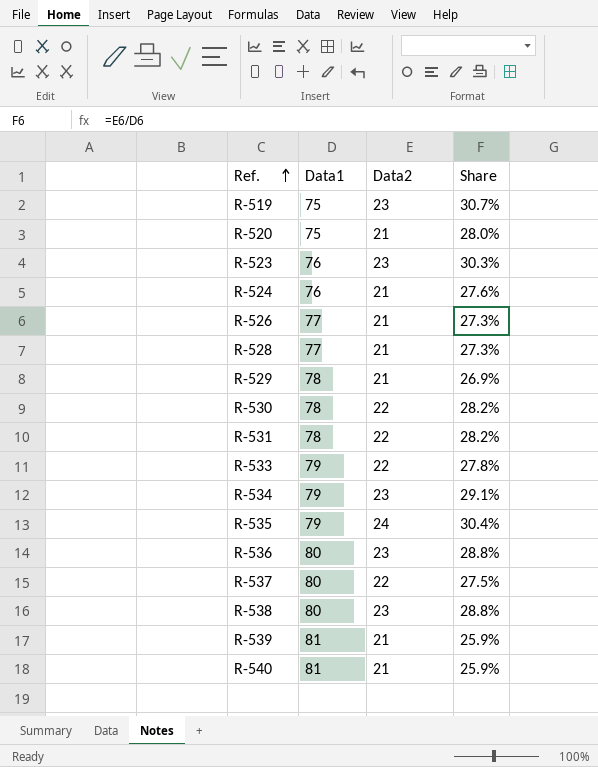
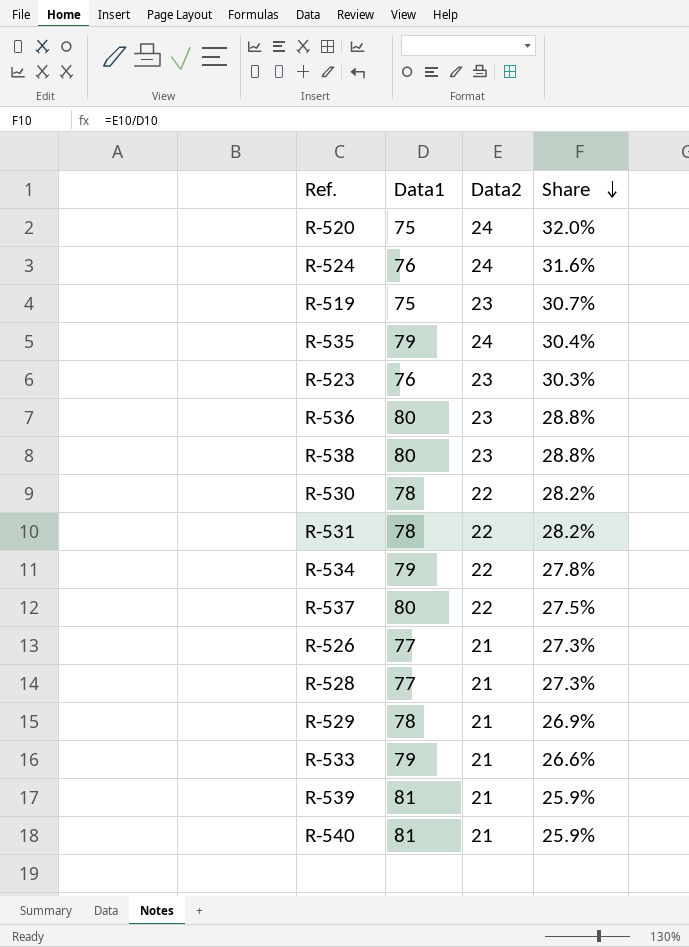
row order: Ref. ascending -> Share descending
R-520 | Data2: 21 -> 24
R-520 | Share: 28.0% -> 32.0%
R-524 | Data2: 21 -> 24
R-524 | Share: 27.6% -> 31.6%
R-534 | Data2: 23 -> 22
R-534 | Share: 29.1% -> 27.8%
R-533 | Data2: 22 -> 21
R-533 | Share: 27.8% -> 26.6%

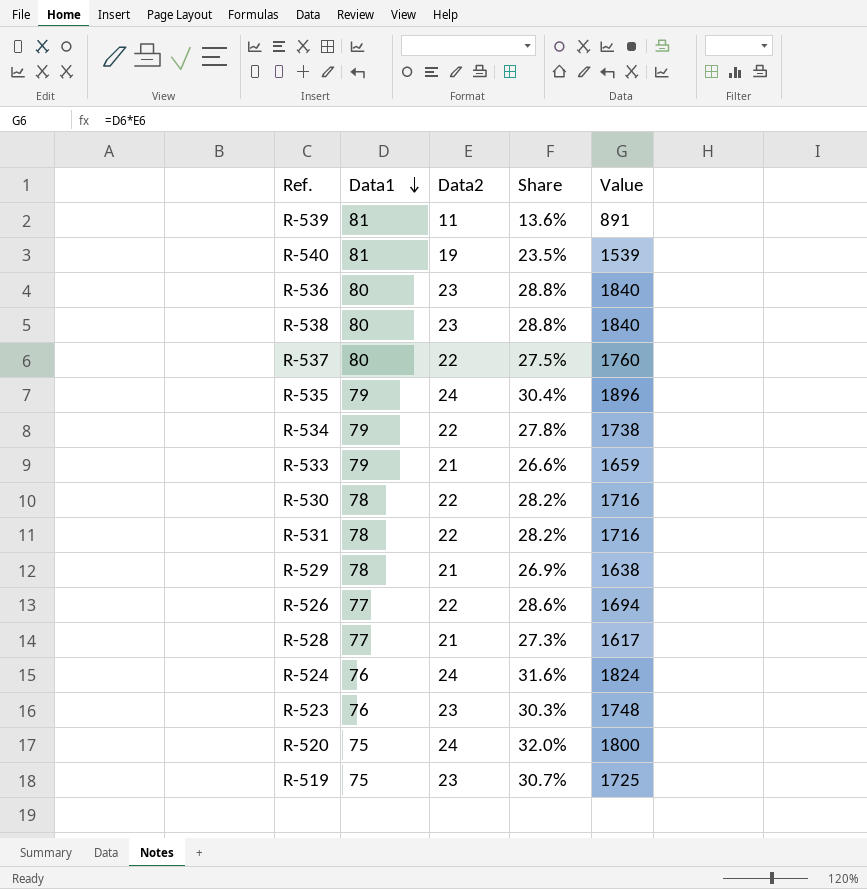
row order: Share descending -> Data1 descending
column Value | formula: none -> [Data1] * [Data2]
R-539 | Data2: 21 -> 11
R-539 | Share: 25.9% -> 13.6%
R-540 | Data2: 21 -> 19
R-540 | Share: 25.9% -> 23.5%
R-526 | Data2: 21 -> 22
R-526 | Share: 27.3% -> 28.6%

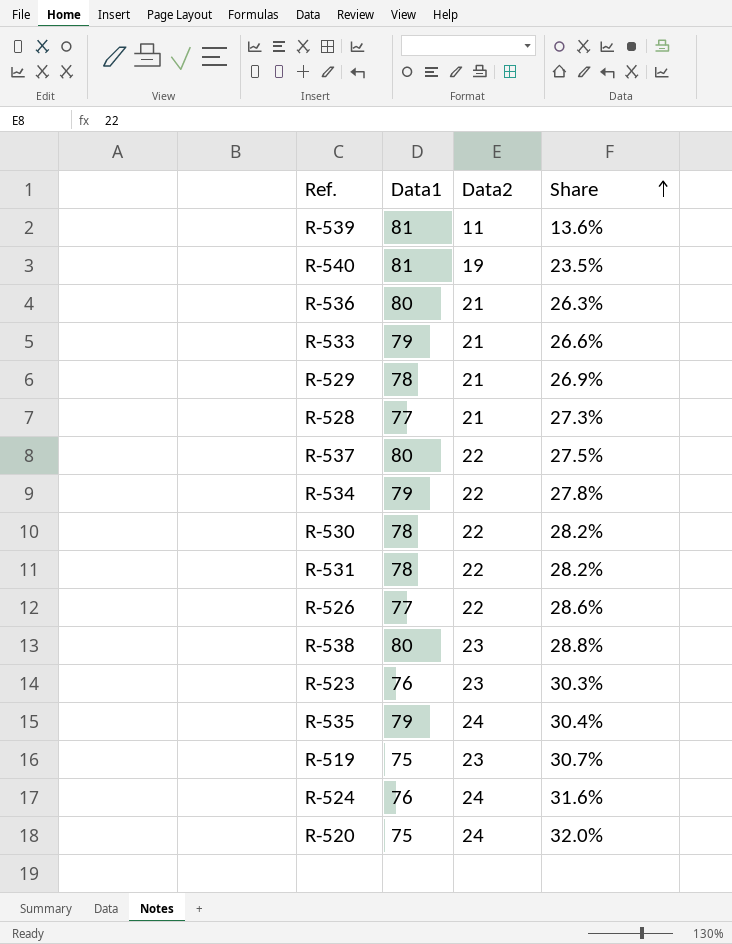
row order: Data1 descending -> Share ascending
column Value | formula: [Data1] * [Data2] -> none
R-536 | Data2: 23 -> 21
R-536 | Share: 28.8% -> 26.3%

